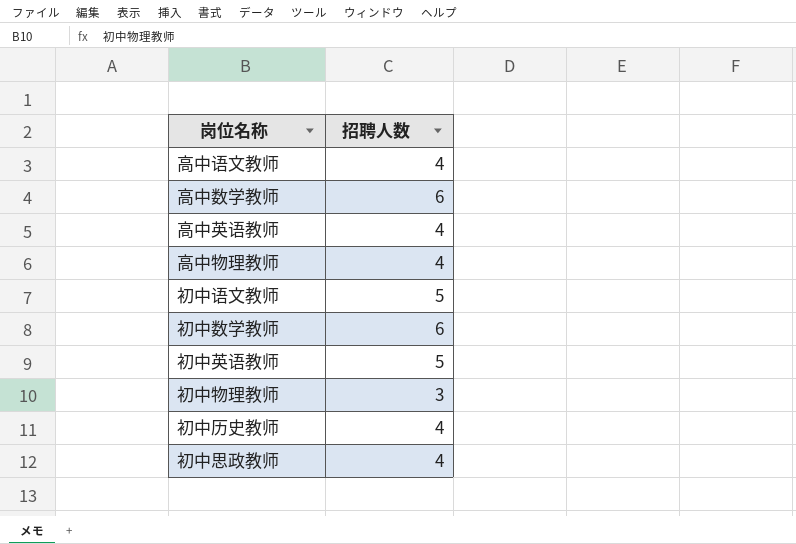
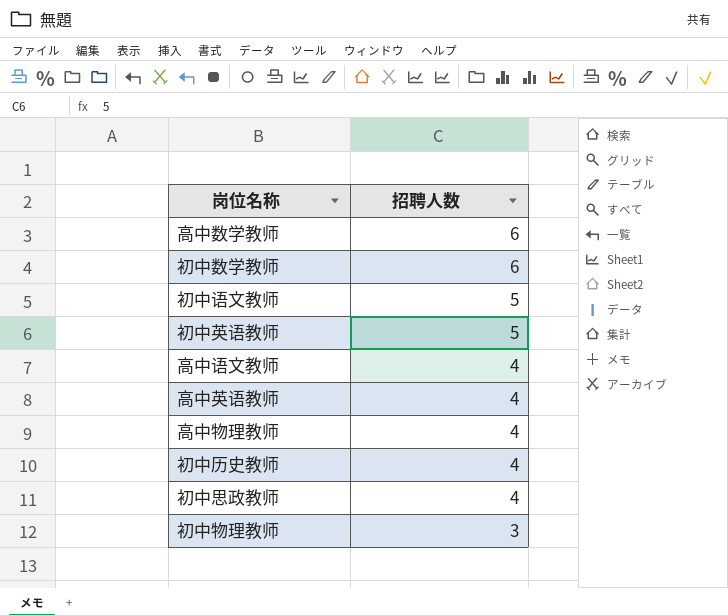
row order: none -> 招聘人数 descending

